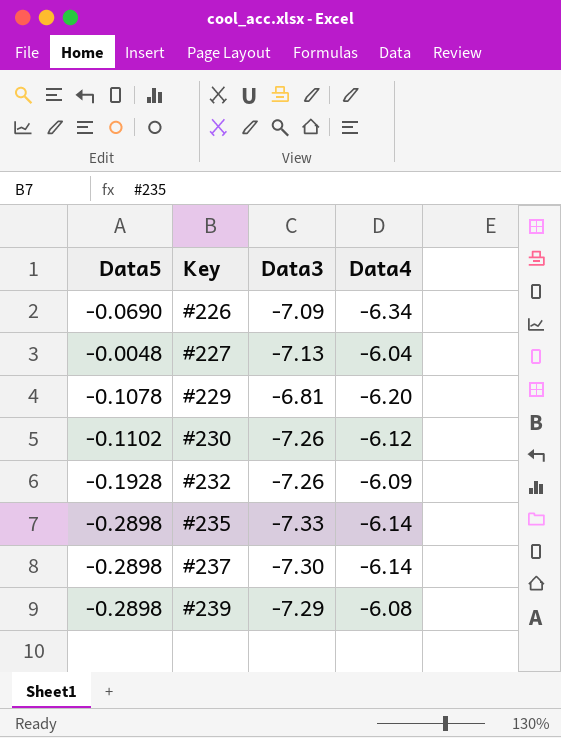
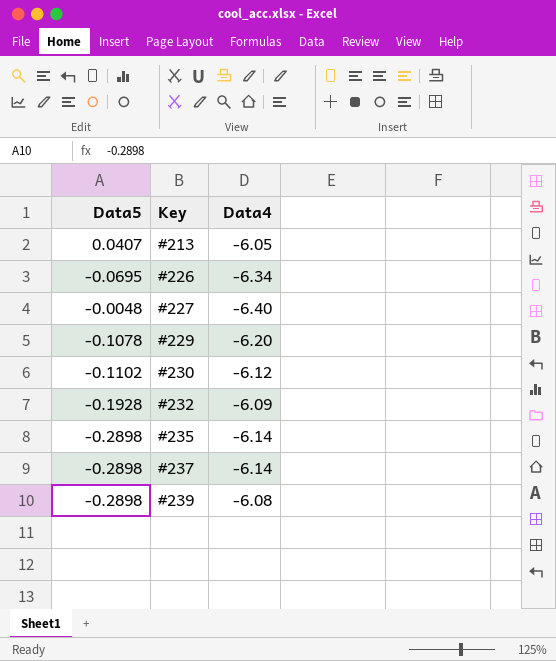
column Data3 | position: 3 -> none
row #213: none -> 0.0407 | -6.05
#226 | Data5: -0.0690 -> -0.0695
#227 | Data4: -6.04 -> -6.40

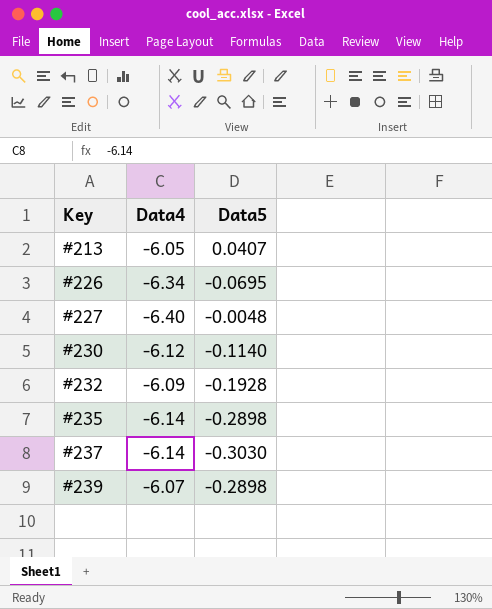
column Data5 | position: 1 -> 3
row #229: -0.1078 | -6.20 -> none
#230 | Data5: -0.1102 -> -0.1140
#237 | Data5: -0.2898 -> -0.3030
#239 | Data4: -6.08 -> -6.07

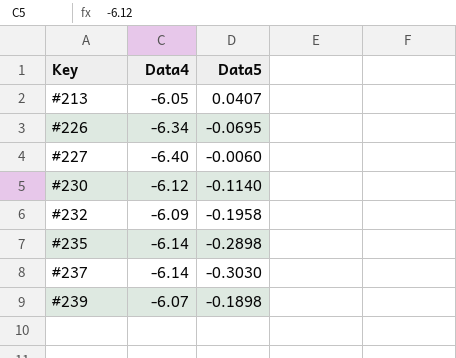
#227 | Data5: -0.0048 -> -0.0060
#232 | Data5: -0.1928 -> -0.1958
#239 | Data5: -0.2898 -> -0.1898

